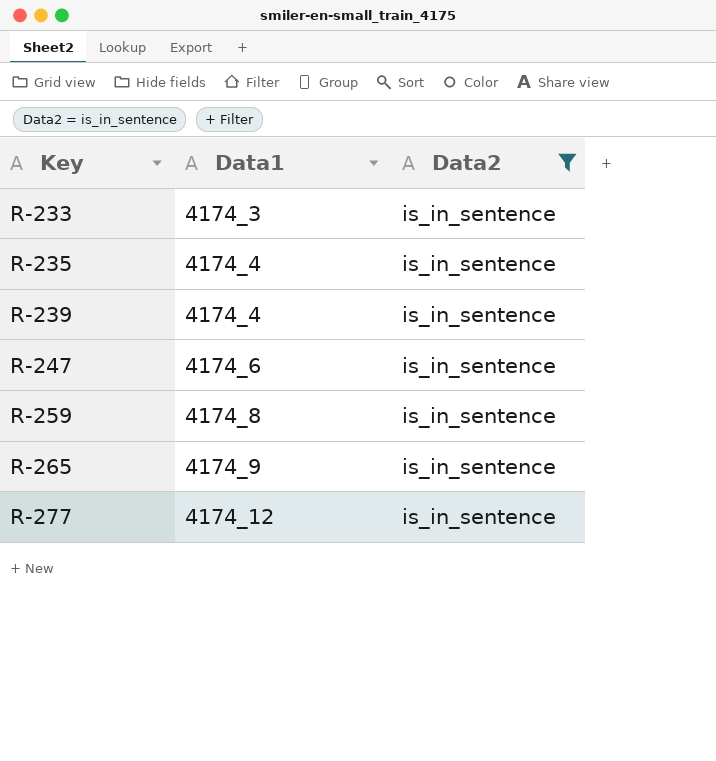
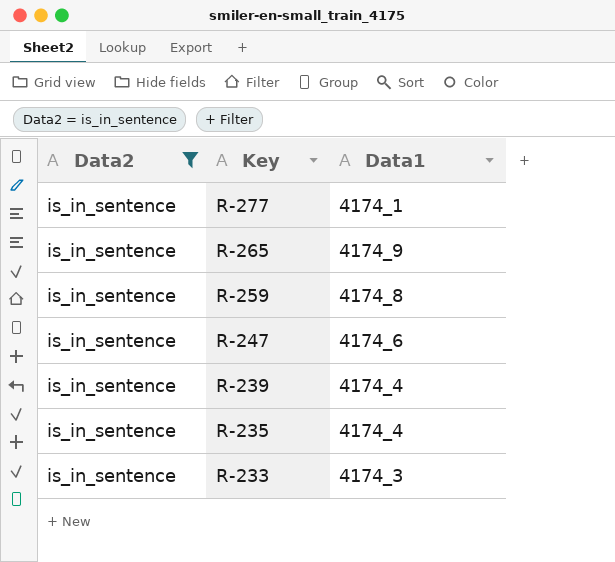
row order: Key ascending -> Key descending
column Data2 | position: 3 -> 1
R-277 | Data1: 4174_12 -> 4174_1

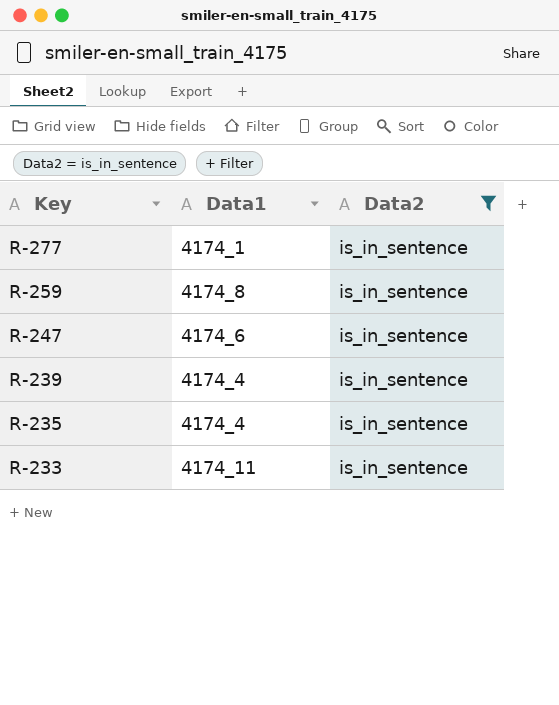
column Data2 | position: 1 -> 3
row R-265: is_in_sentence | 4174_9 -> none
R-233 | Data1: 4174_3 -> 4174_11

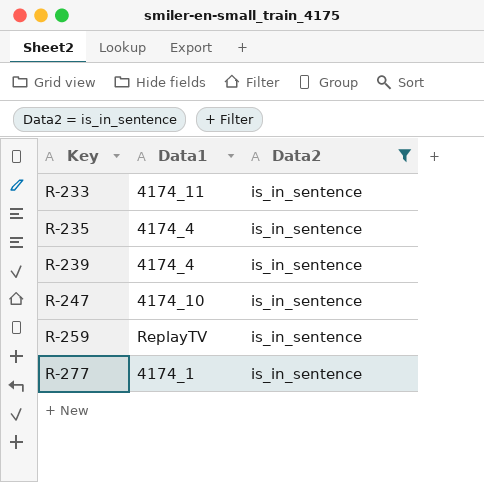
row order: Key descending -> Key ascending
R-247 | Data1: 4174_6 -> 4174_10
R-259 | Data1: 4174_8 -> ReplayTV

